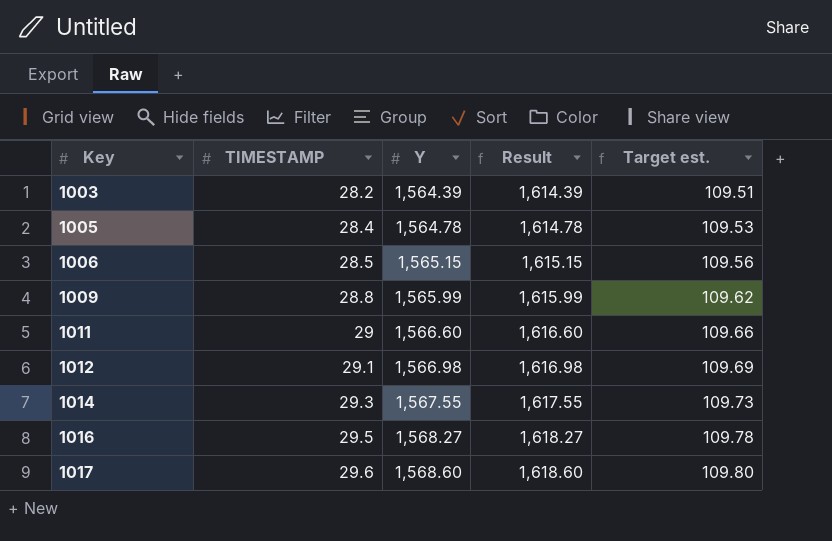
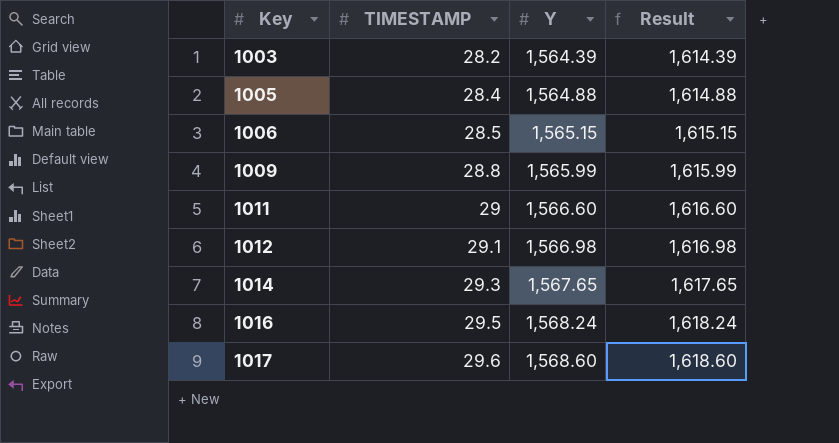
column Target est. | formula: [Y] * 0.07 -> none
1005 | Y: 1,564.78 -> 1,564.88
1005 | Result: 1,614.78 -> 1,614.88
1014 | Y: 1,567.55 -> 1,567.65
1014 | Result: 1,617.55 -> 1,617.65
1016 | Y: 1,568.27 -> 1,568.24
1016 | Result: 1,618.27 -> 1,618.24

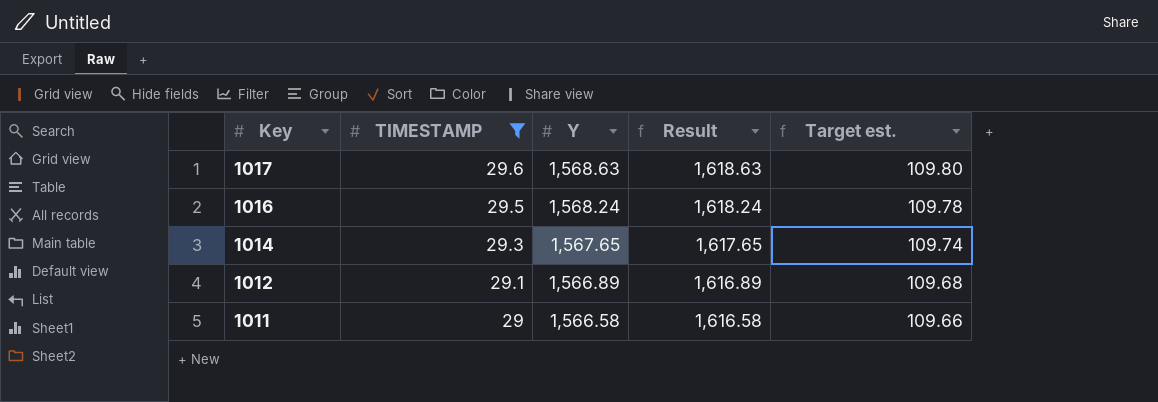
filter: none -> TIMESTAMP >= 29
row order: Key ascending -> Key descending
column Target est. | formula: none -> [Y] * 0.07
1017 | Y: 1,568.60 -> 1,568.63
1017 | Result: 1,618.60 -> 1,618.63
1012 | Y: 1,566.98 -> 1,566.89
1012 | Result: 1,616.98 -> 1,616.89
1011 | Y: 1,566.60 -> 1,566.58
1011 | Result: 1,616.60 -> 1,616.58

